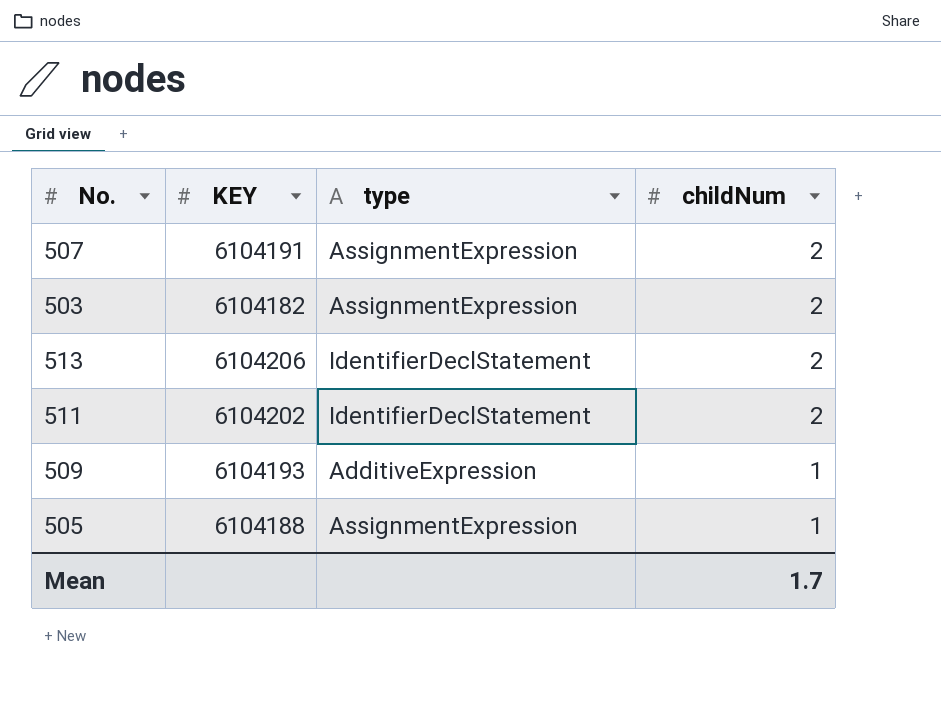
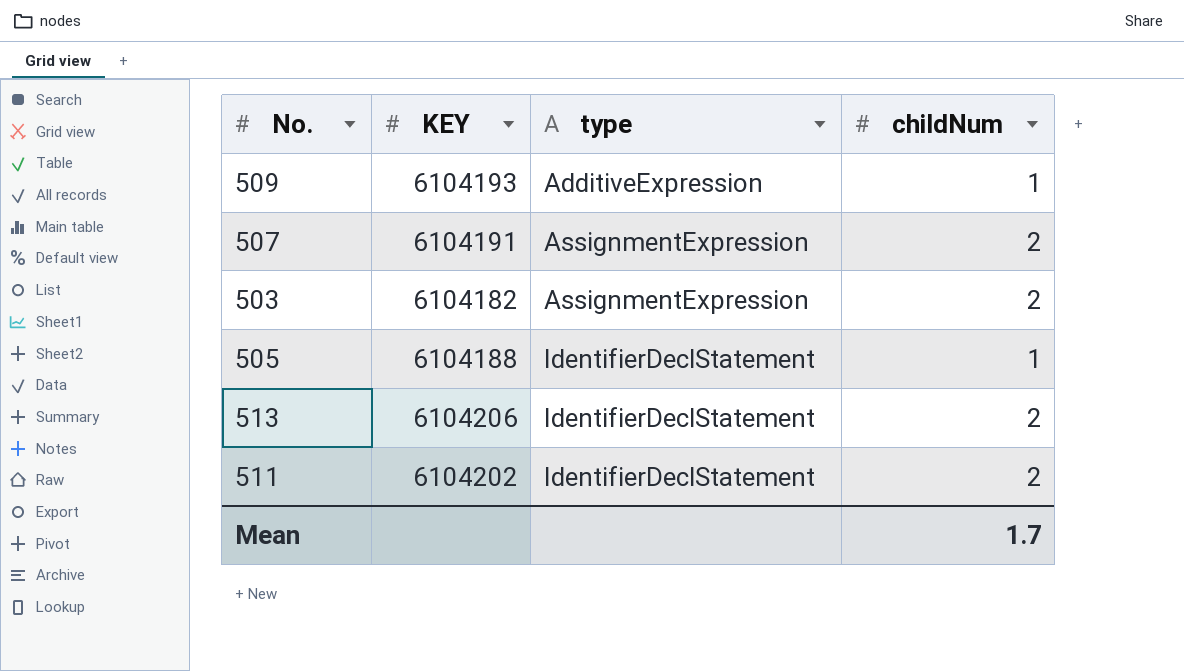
row order: childNum descending -> type ascending
505 | type: AssignmentExpression -> IdentifierDeclStatement

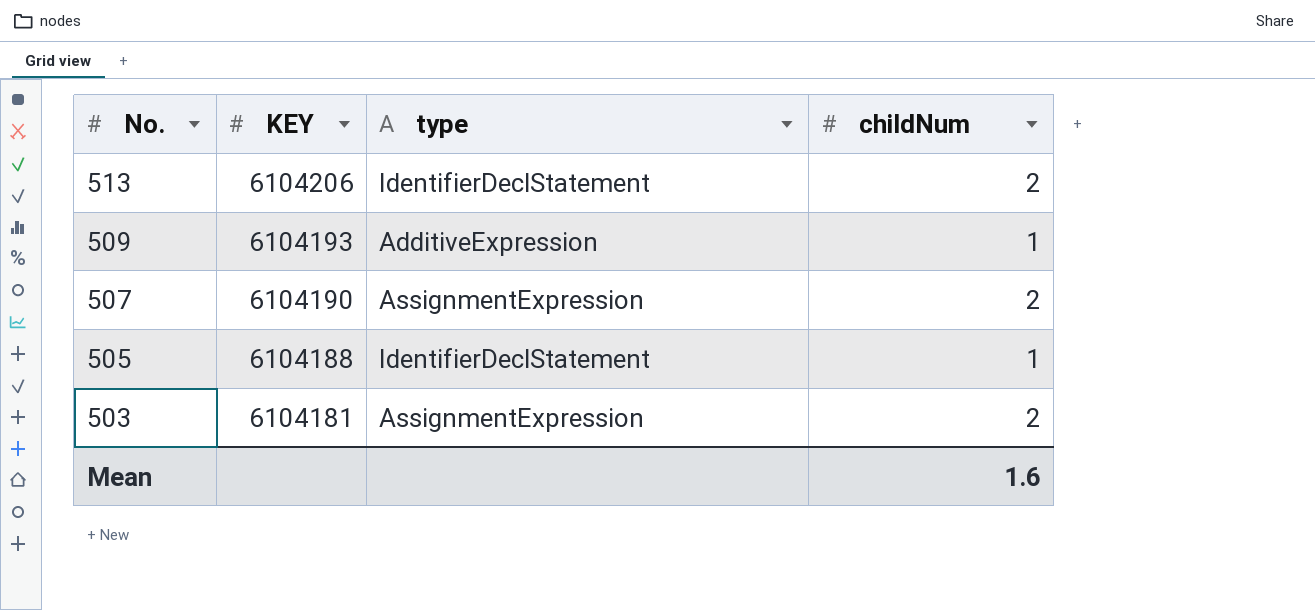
row order: type ascending -> No. descending
row 511: 6104202 | IdentifierDeclStatement | 2 -> none
507 | KEY: 6104191 -> 6104190
503 | KEY: 6104182 -> 6104181
Mean | childNum: 1.7 -> 1.6

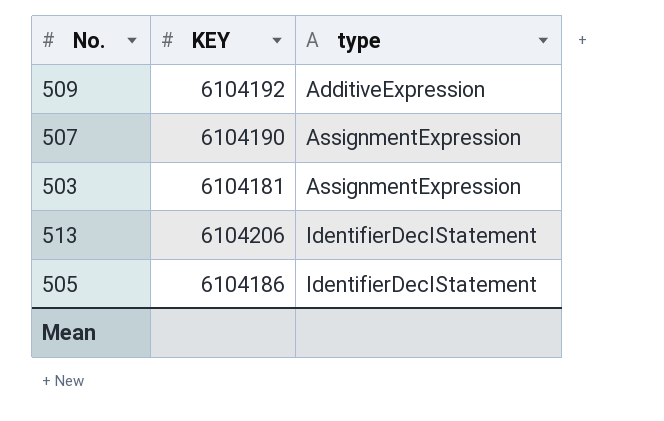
row order: No. descending -> type ascending
column childNum | position: 4 -> none
509 | KEY: 6104193 -> 6104192
505 | KEY: 6104188 -> 6104186

